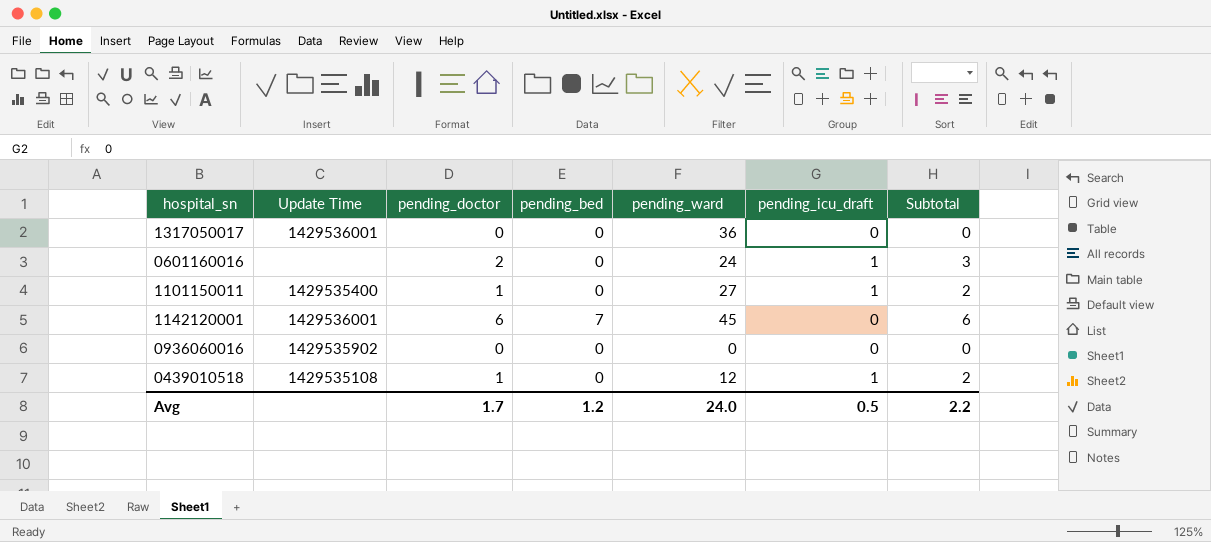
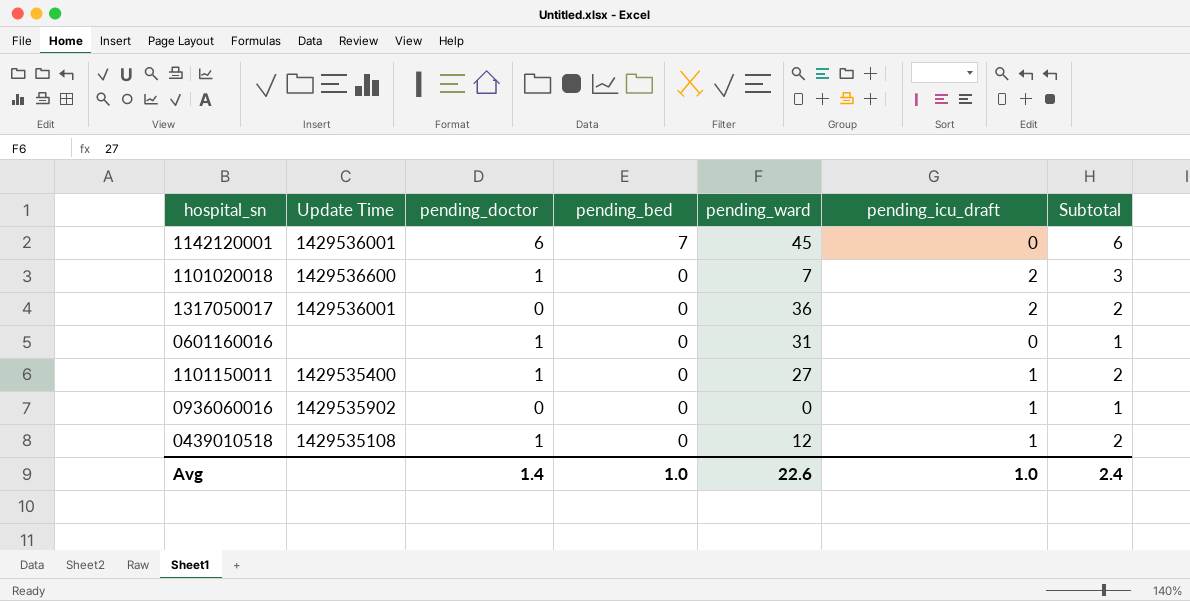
row order: none -> pending_bed descending
row 1101020018: none -> 1429536600 | 1 | 0 | 7 | 2 | 3
1317050017 | pending_icu_draft: 0 -> 2
1317050017 | Subtotal: 0 -> 2
0601160016 | pending_doctor: 2 -> 1
0601160016 | pending_ward: 24 -> 31
0601160016 | pending_icu_draft: 1 -> 0
0601160016 | Subtotal: 3 -> 1
0936060016 | pending_icu_draft: 0 -> 1
0936060016 | Subtotal: 0 -> 1
Avg | pending_doctor: 1.7 -> 1.4
Avg | pending_bed: 1.2 -> 1.0
Avg | pending_ward: 24.0 -> 22.6
Avg | pending_icu_draft: 0.5 -> 1.0
Avg | Subtotal: 2.2 -> 2.4

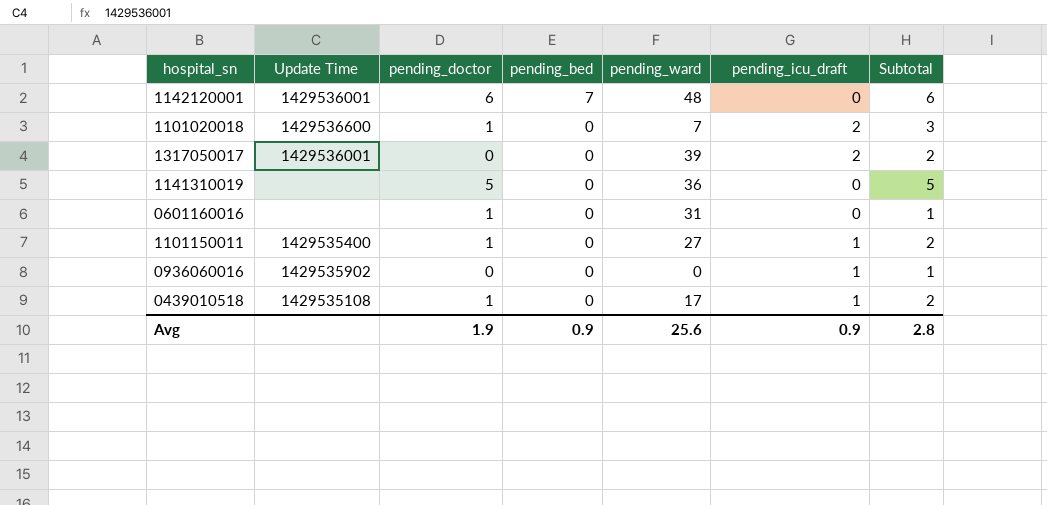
1142120001 | pending_ward: 45 -> 48
1317050017 | pending_ward: 36 -> 39
row 1141310019: none -> none | 5 | 0 | 36 | 0 | 5
0439010518 | pending_ward: 12 -> 17
Avg | pending_doctor: 1.4 -> 1.9
Avg | pending_bed: 1.0 -> 0.9
Avg | pending_ward: 22.6 -> 25.6
Avg | pending_icu_draft: 1.0 -> 0.9
Avg | Subtotal: 2.4 -> 2.8

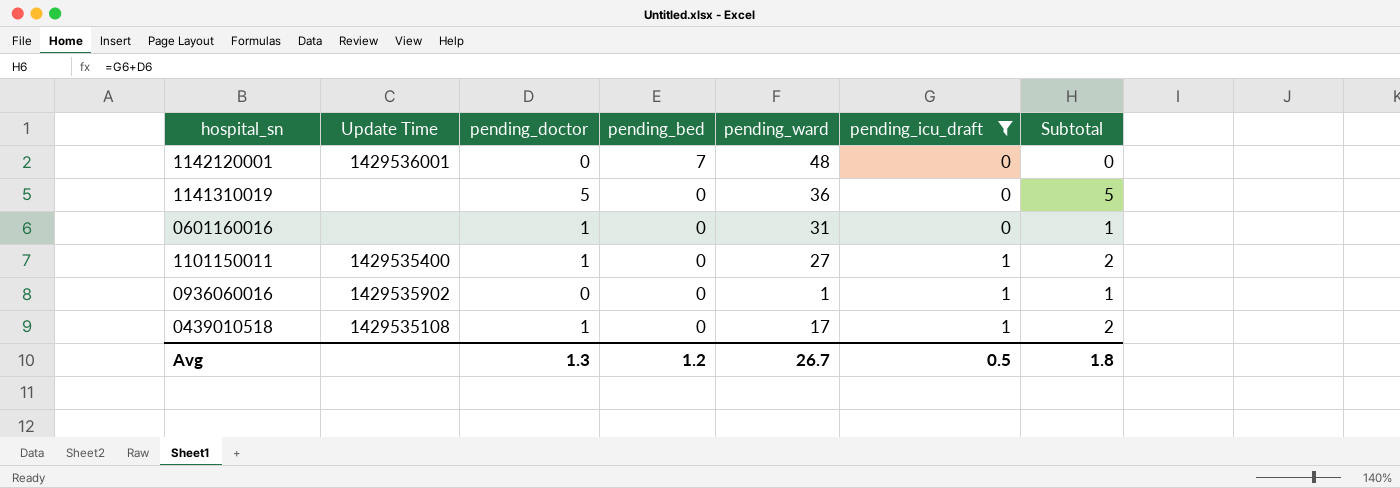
filter: none -> pending_icu_draft != 2
1142120001 | pending_doctor: 6 -> 0
1142120001 | Subtotal: 6 -> 0
0936060016 | pending_ward: 0 -> 1
Avg | pending_doctor: 1.9 -> 1.3
Avg | pending_bed: 0.9 -> 1.2
Avg | pending_ward: 25.6 -> 26.7
Avg | pending_icu_draft: 0.9 -> 0.5
Avg | Subtotal: 2.8 -> 1.8

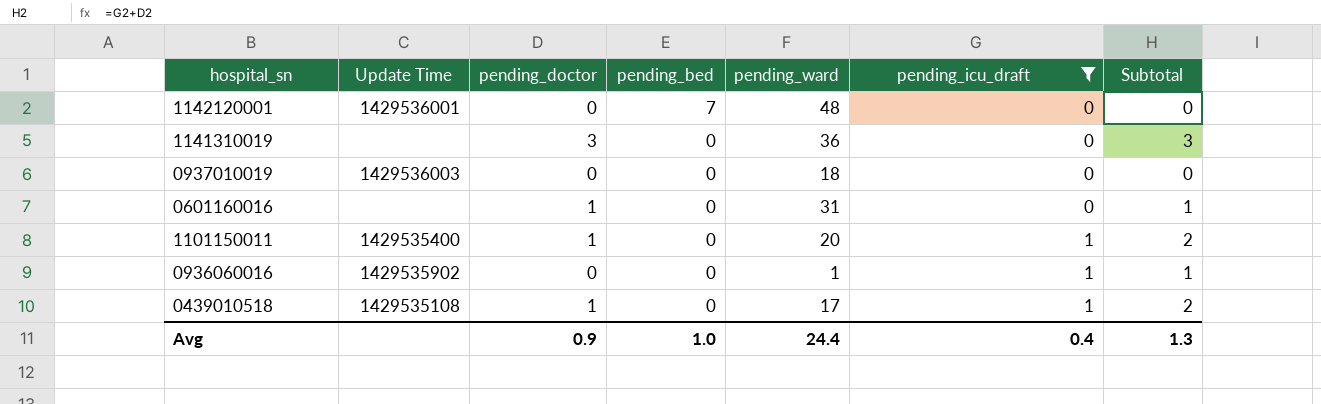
1141310019 | pending_doctor: 5 -> 3
1141310019 | Subtotal: 5 -> 3
row 0937010019: none -> 1429536003 | 0 | 0 | 18 | 0 | 0
1101150011 | pending_ward: 27 -> 20
Avg | pending_doctor: 1.3 -> 0.9
Avg | pending_bed: 1.2 -> 1.0
Avg | pending_ward: 26.7 -> 24.4
Avg | pending_icu_draft: 0.5 -> 0.4
Avg | Subtotal: 1.8 -> 1.3

